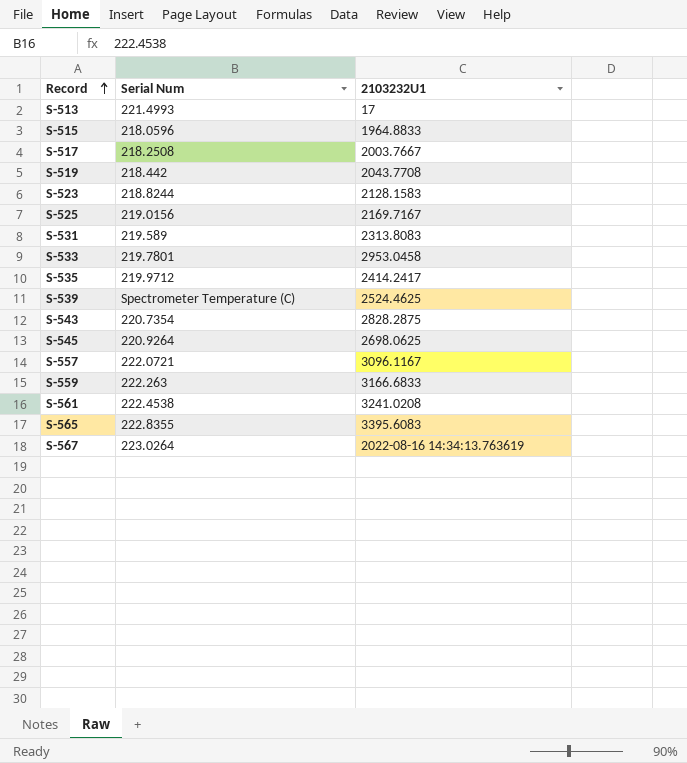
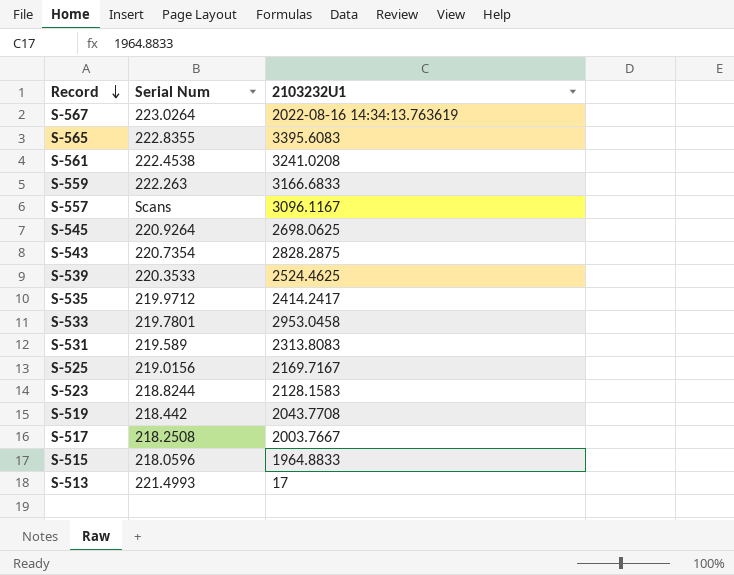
row order: Record ascending -> Record descending
S-557 | Serial Num: 222.0721 -> Scans
S-539 | Serial Num: Spectrometer Temperature (C) -> 220.3533

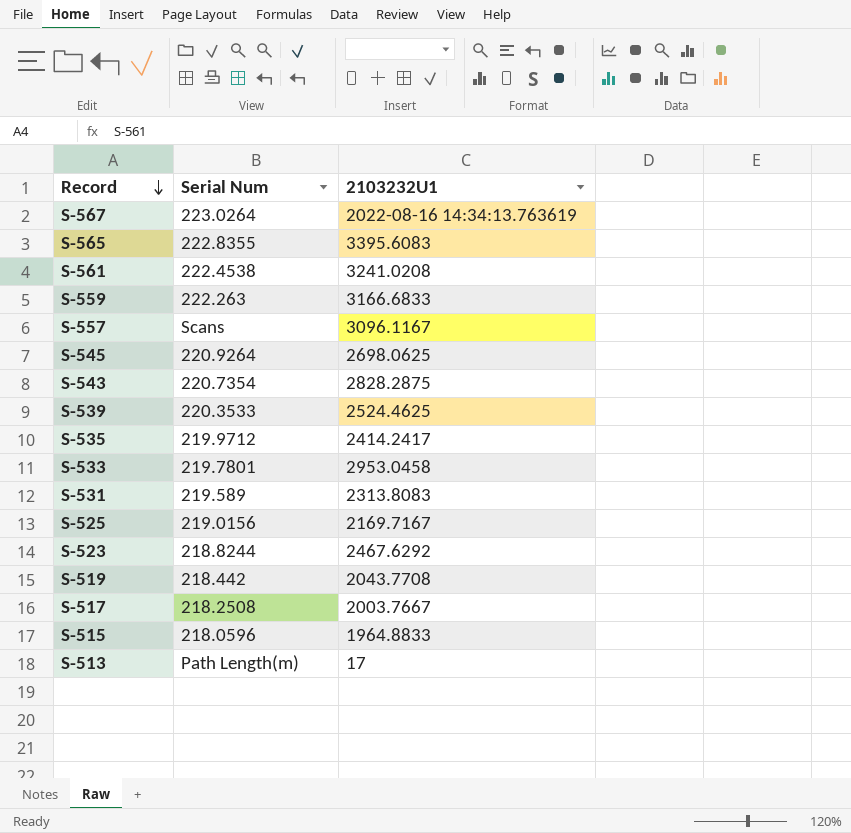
S-523 | 2103232U1: 2128.1583 -> 2467.6292
S-513 | Serial Num: 221.4993 -> Path Length(m)

